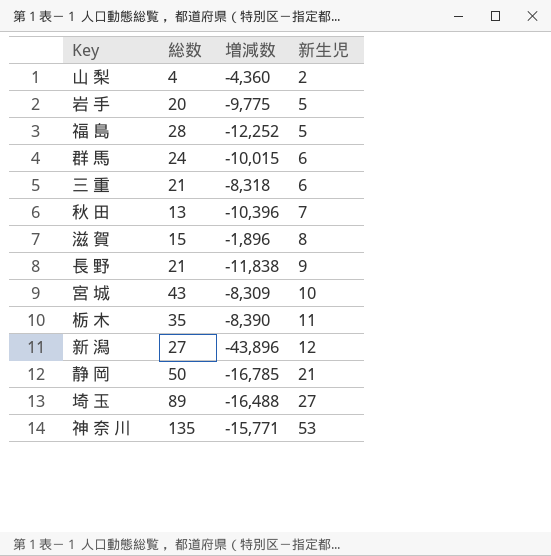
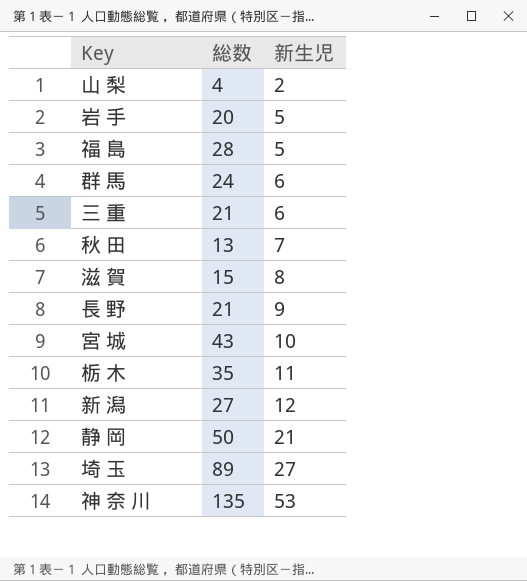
column 増減数 | position: 3 -> none

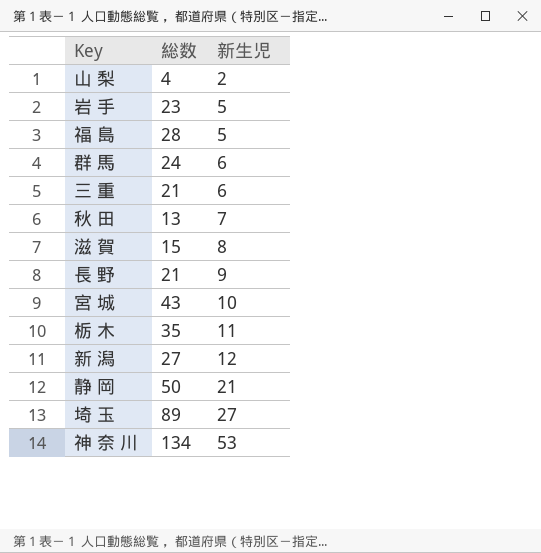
岩 手 | 総数: 20 -> 23
神 奈 川 | 総数: 135 -> 134

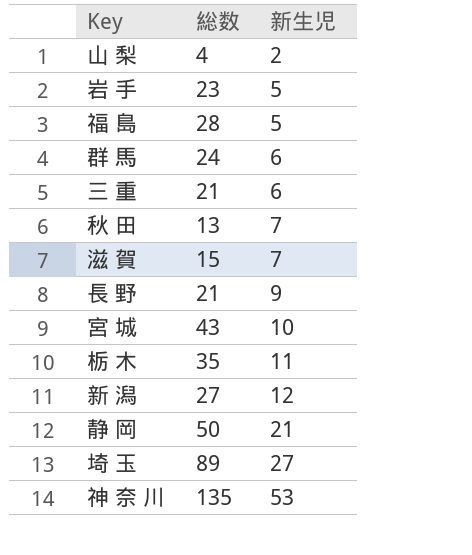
滋 賀 | 新生児: 8 -> 7
神 奈 川 | 総数: 134 -> 135

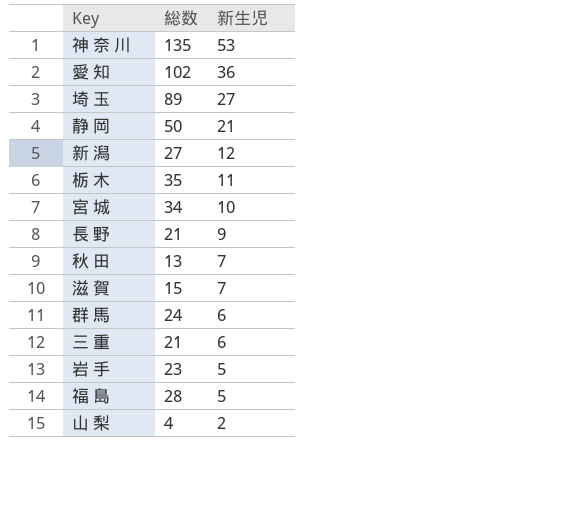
row order: 新生児 ascending -> 新生児 descending
row 愛 知: none -> 102 | 36
宮 城 | 総数: 43 -> 34

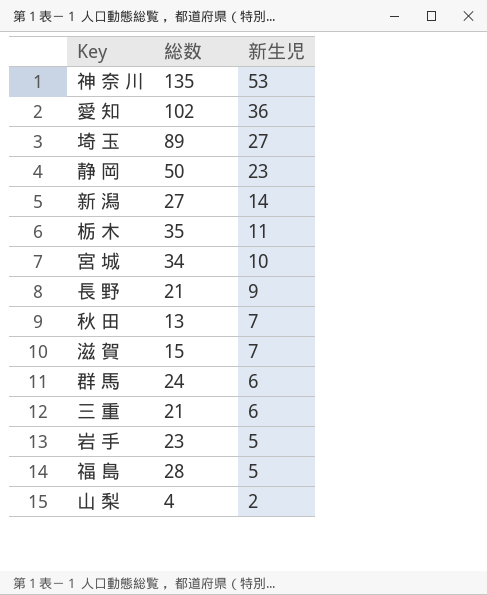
静 岡 | 新生児: 21 -> 23
新 潟 | 新生児: 12 -> 14

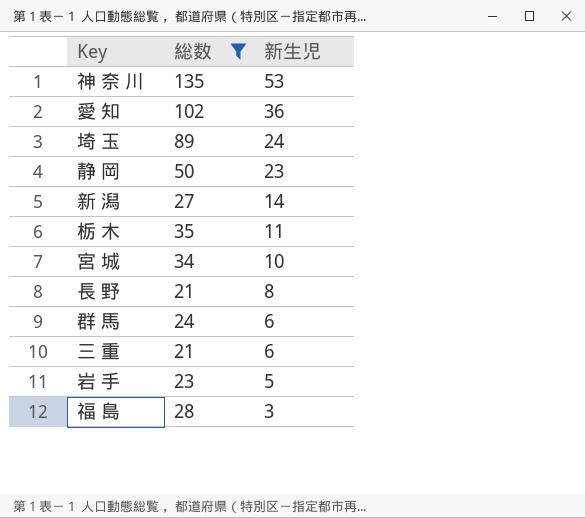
filter: none -> 総数 >= 21
埼 玉 | 新生児: 27 -> 24
長 野 | 新生児: 9 -> 8
福 島 | 新生児: 5 -> 3

